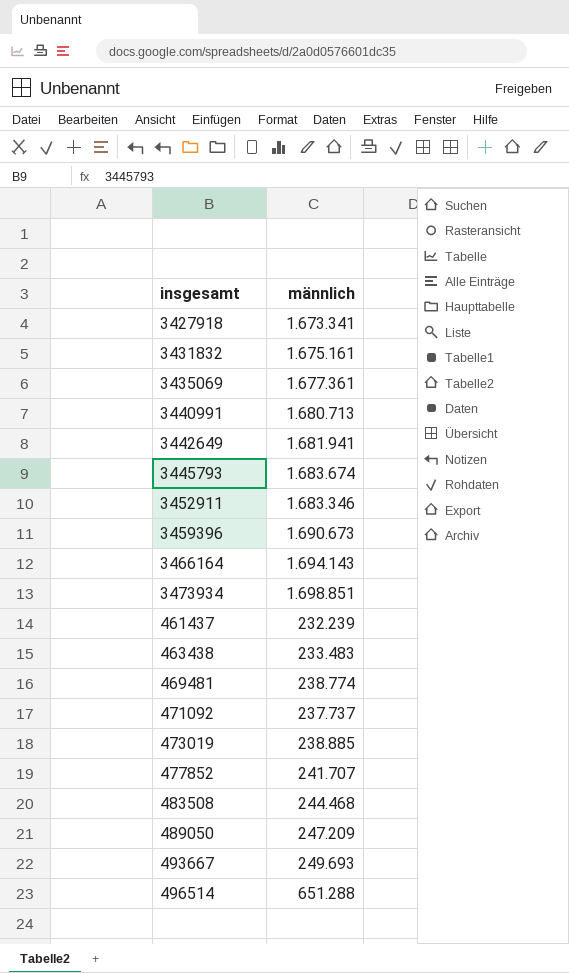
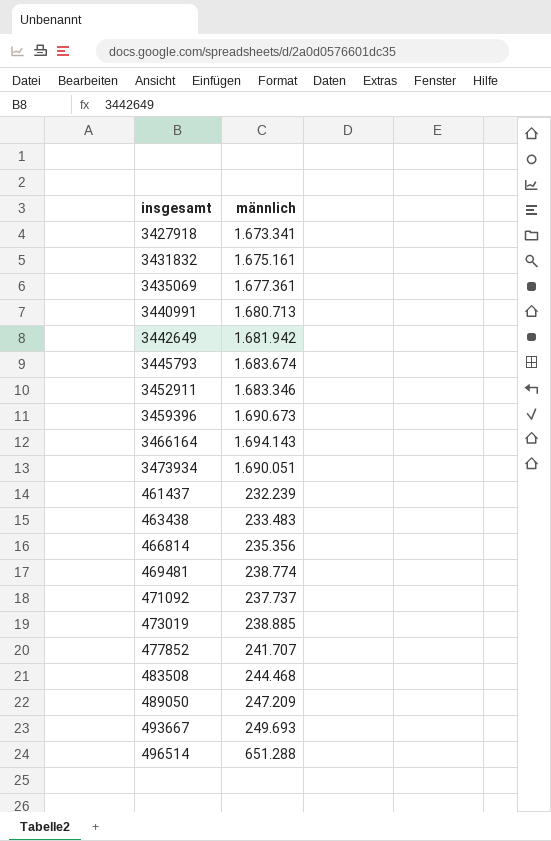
3442649 | männlich: 1.681.941 -> 1.681.942
3473934 | männlich: 1.698.851 -> 1.690.051
row 466814: none -> 235.356

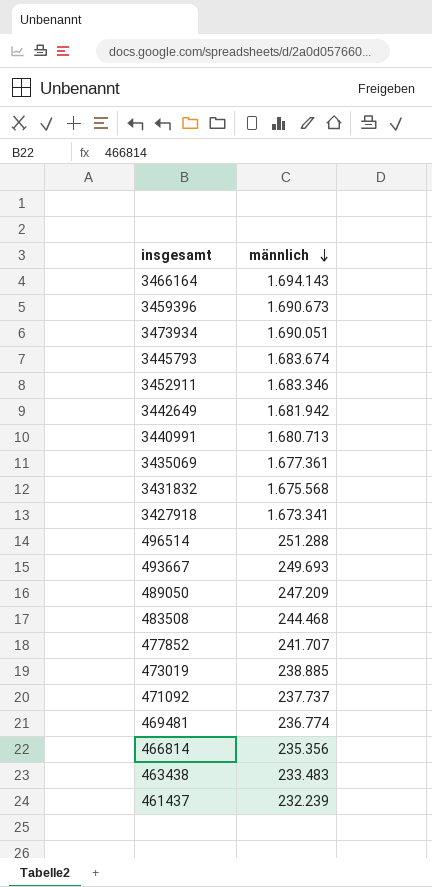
row order: none -> männlich descending
3431832 | männlich: 1.675.161 -> 1.675.568
496514 | männlich: 651.288 -> 251.288
469481 | männlich: 238.774 -> 236.774

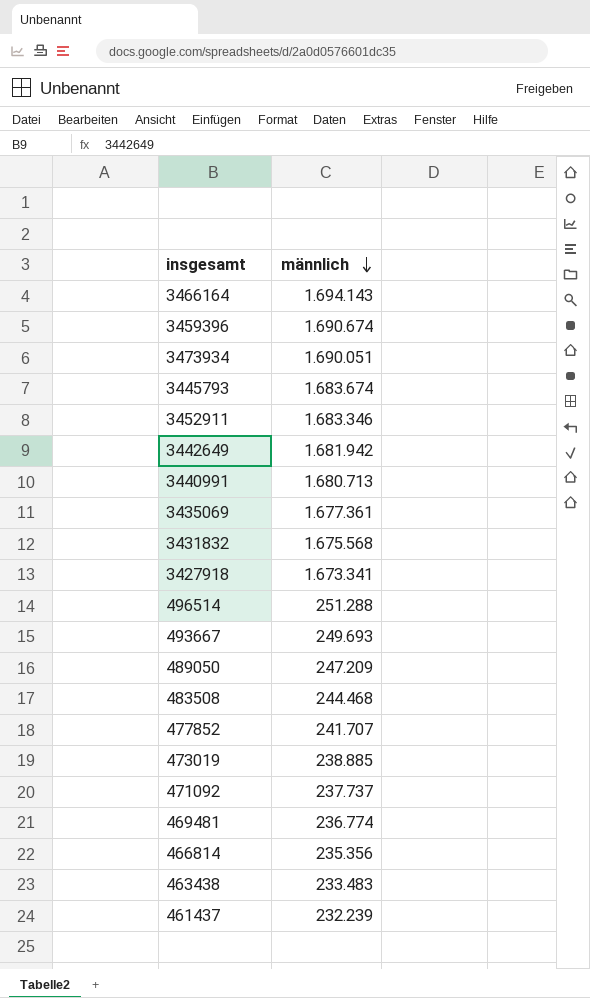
3459396 | männlich: 1.690.673 -> 1.690.674

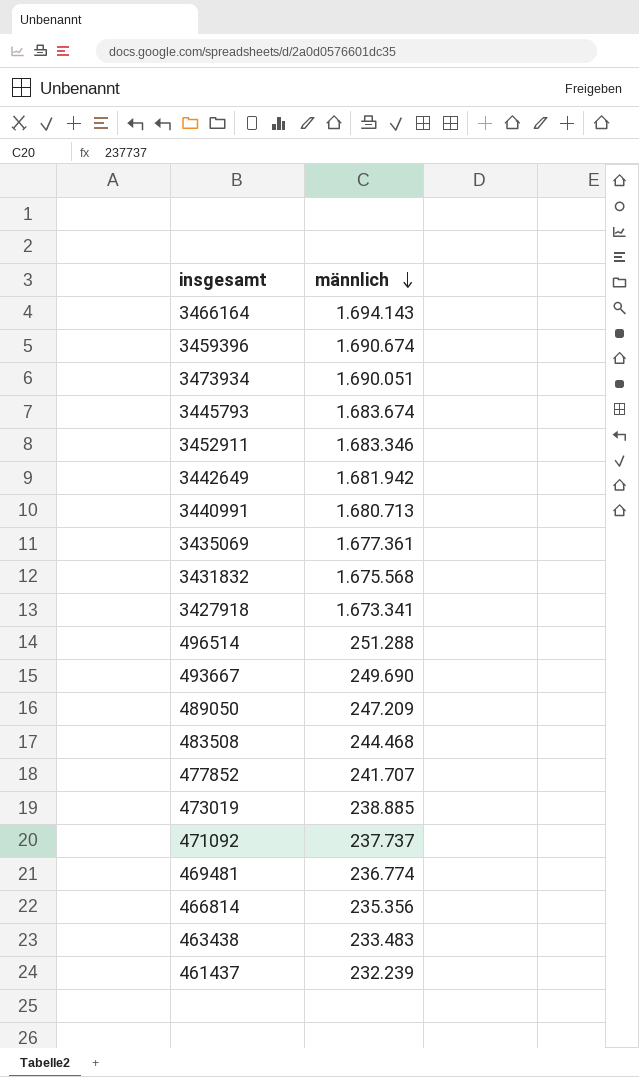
493667 | männlich: 249.693 -> 249.690

